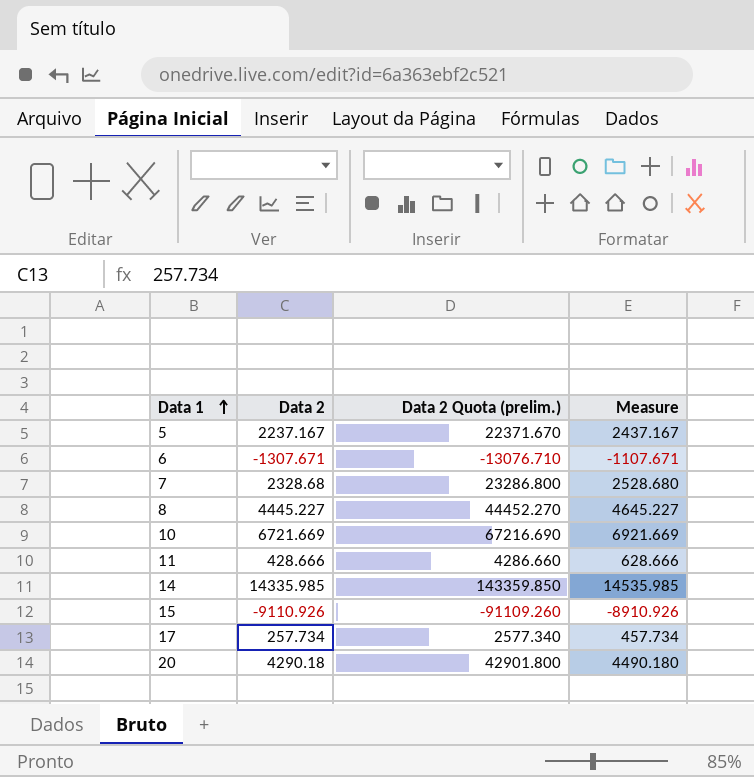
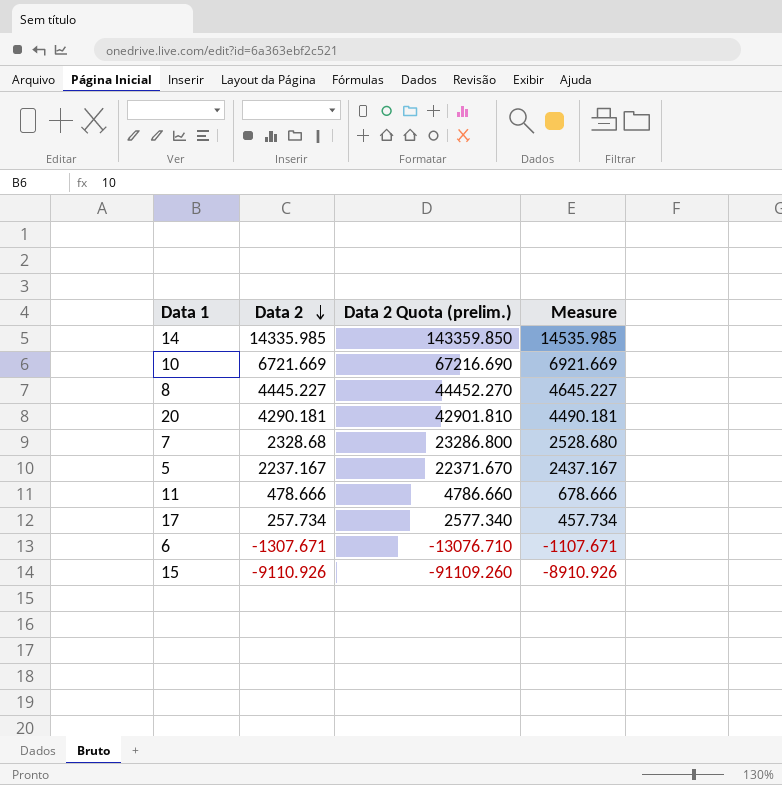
row order: Data 1 ascending -> Data 2 descending
20 | Data 2: 4290.18 -> 4290.181
20 | Data 2 Quota (prelim.): 42901.800 -> 42901.810
20 | Measure: 4490.180 -> 4490.181
11 | Data 2: 428.666 -> 478.666
11 | Data 2 Quota (prelim.): 4286.660 -> 4786.660
11 | Measure: 628.666 -> 678.666

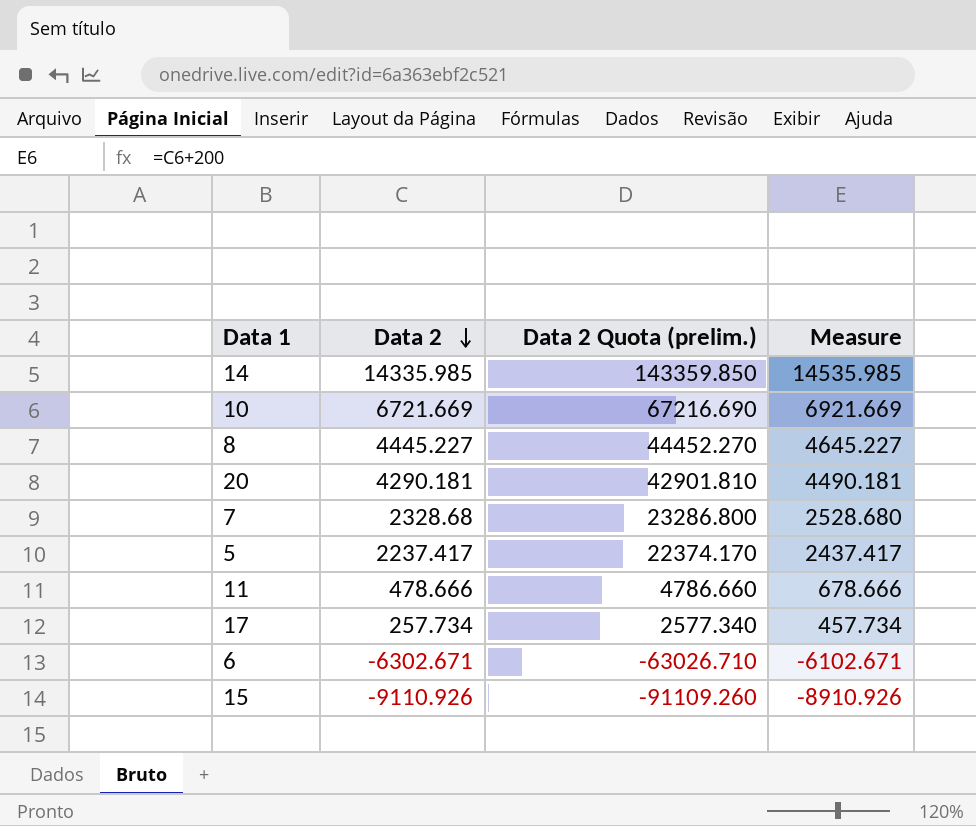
5 | Data 2: 2237.167 -> 2237.417
5 | Data 2 Quota (prelim.): 22371.670 -> 22374.170
5 | Measure: 2437.167 -> 2437.417
6 | Data 2: -1307.671 -> -6302.671
6 | Data 2 Quota (prelim.): -13076.710 -> -63026.710
6 | Measure: -1107.671 -> -6102.671

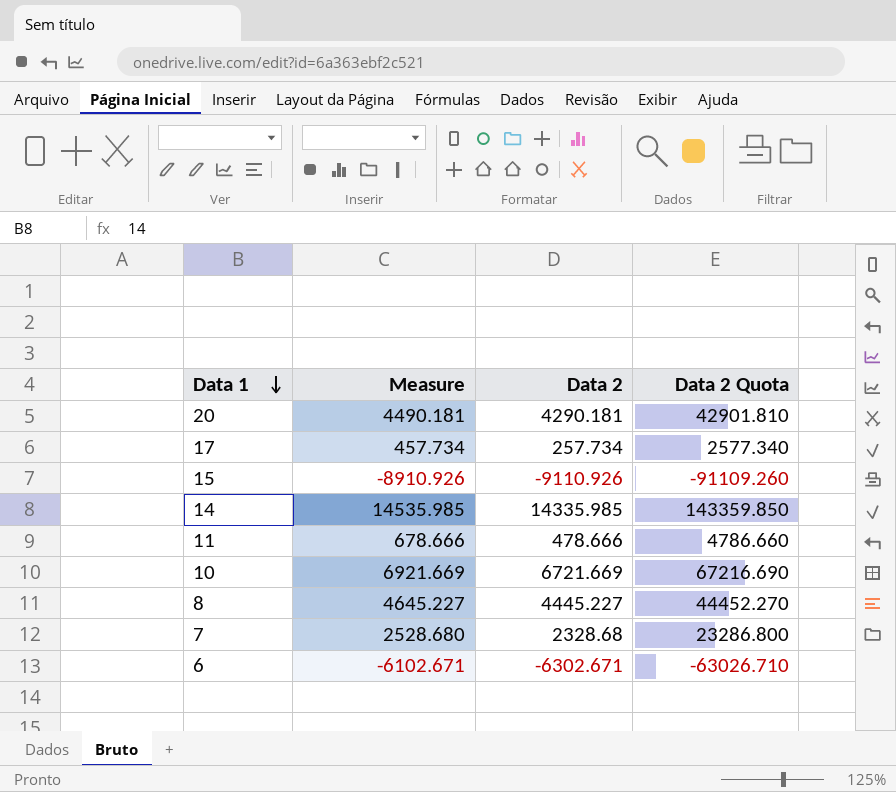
row order: Data 2 descending -> Data 1 descending
column Measure | position: 4 -> 2
column name: Data 2 Quota (prelim.) -> Data 2 Quota
row 5: 2237.417 | 22374.170 | 2437.417 -> none

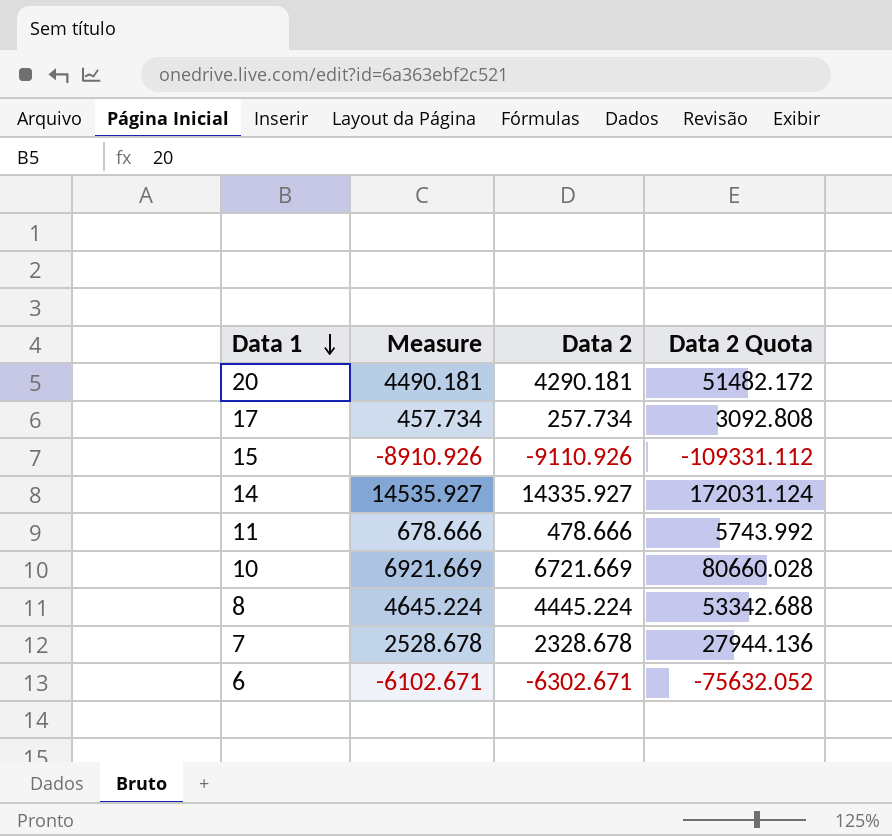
column Data 2 Quota | formula: [Data 2] * 10 -> [Data 2] * 12
14 | Measure: 14535.985 -> 14535.927
14 | Data 2: 14335.985 -> 14335.927
8 | Measure: 4645.227 -> 4645.224
8 | Data 2: 4445.227 -> 4445.224
7 | Measure: 2528.680 -> 2528.678
7 | Data 2: 2328.68 -> 2328.678

